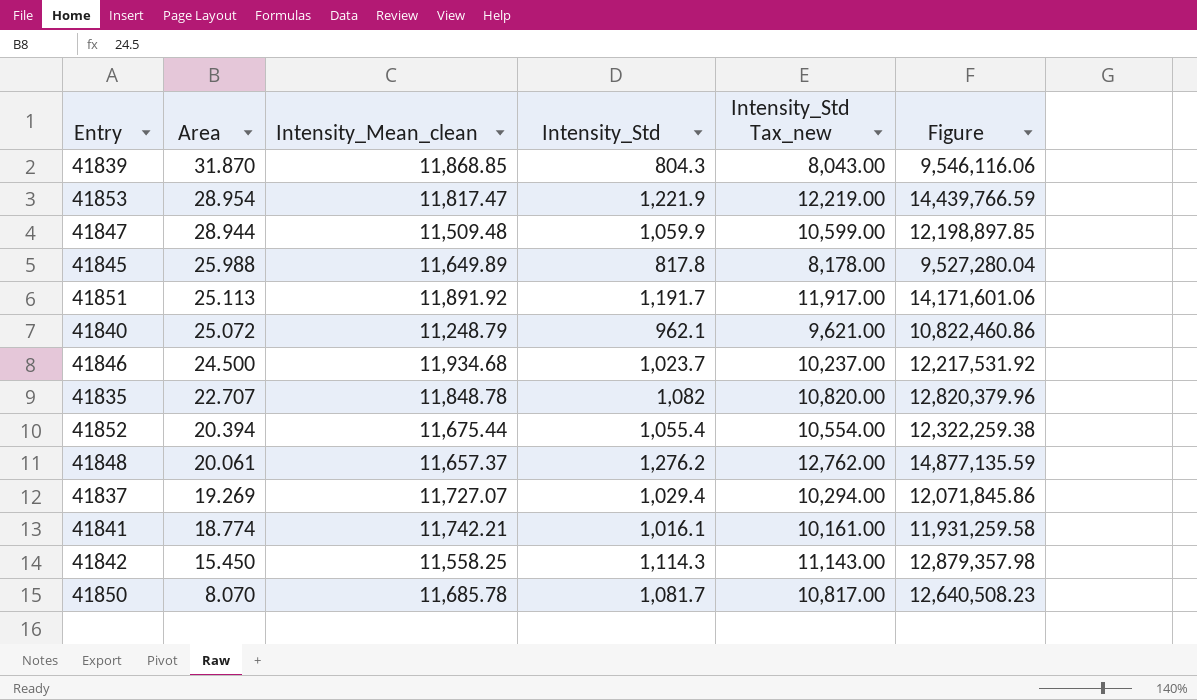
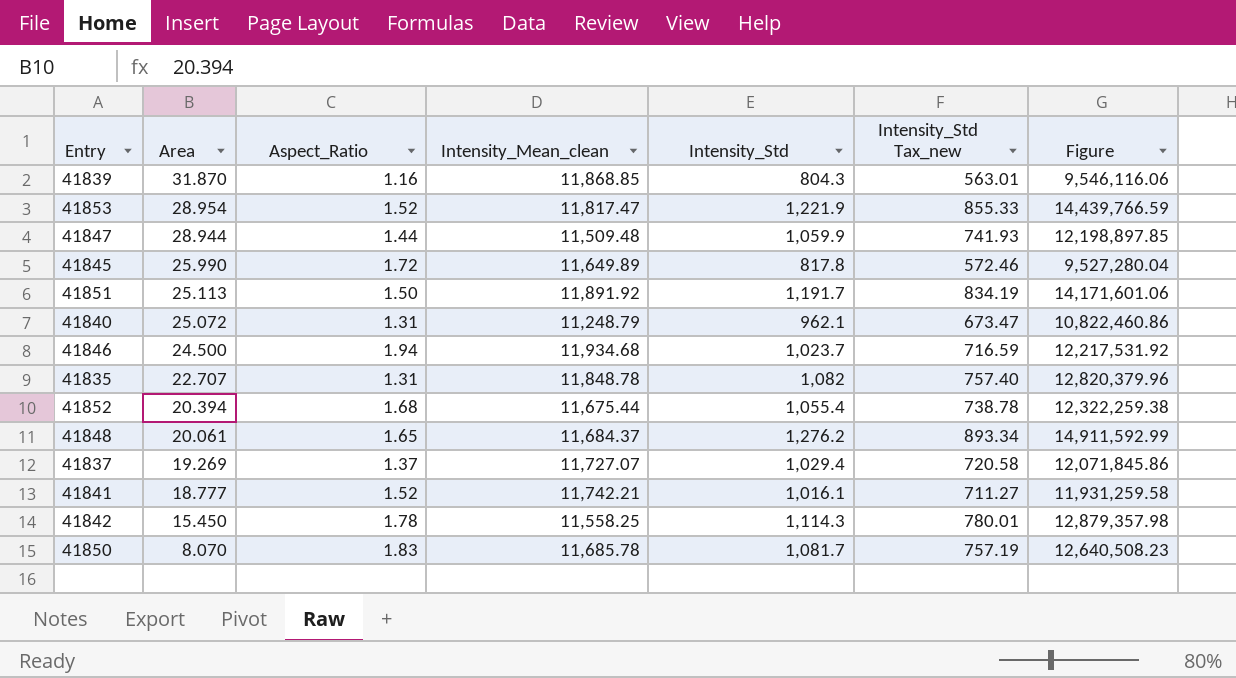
column Aspect_Ratio | position: none -> 3
column Intensity_Std Tax_new | formula: [Intensity_Std] * 10 -> [Intensity_Std] * 0.7
41845 | Area: 25.988 -> 25.990
41848 | Intensity_Mean_clean: 11,657.37 -> 11,684.37
41848 | Figure: 14,877,135.59 -> 14,911,592.99
41841 | Area: 18.774 -> 18.777

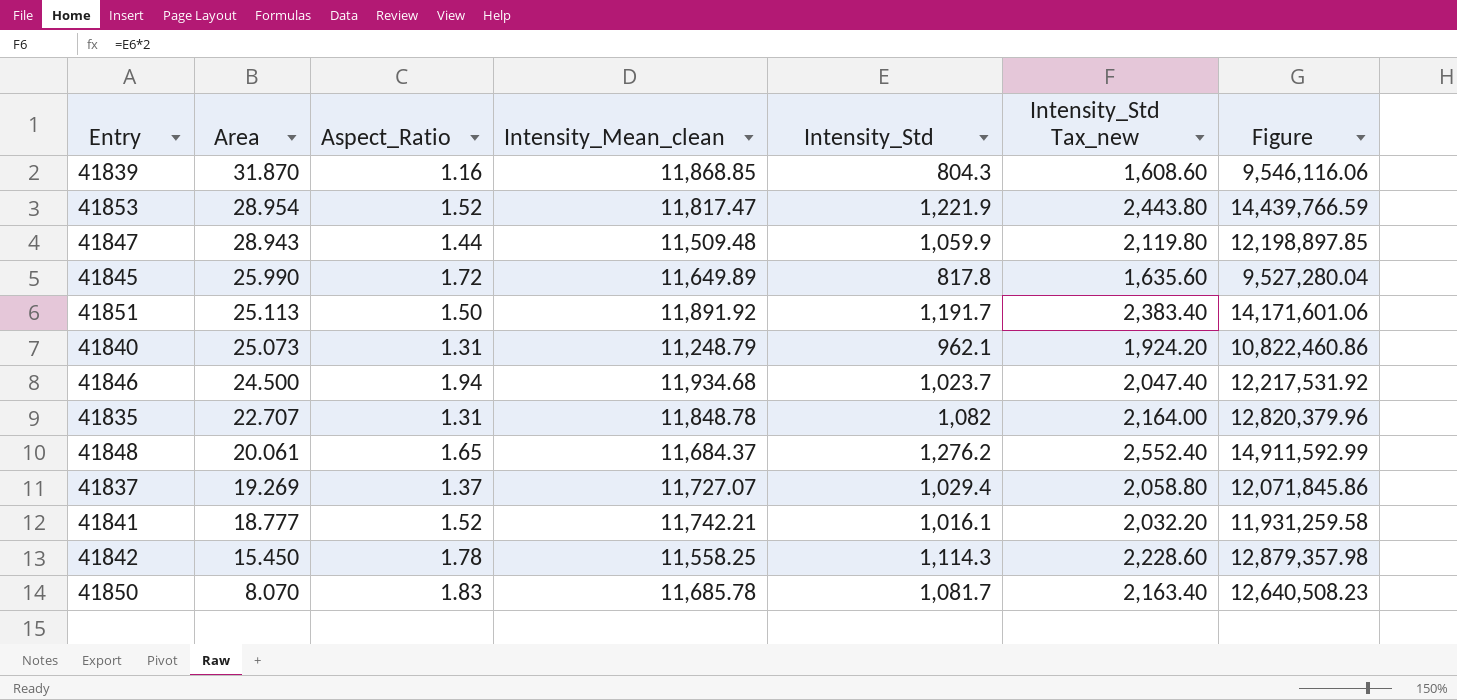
column Intensity_Std Tax_new | formula: [Intensity_Std] * 0.7 -> [Intensity_Std] * 2
row 41852: 20.394 | 1.68 | 11,675.44 | 1,055.4 | 738.78 | 12,322,259.38 -> none
41847 | Area: 28.944 -> 28.943
41840 | Area: 25.072 -> 25.073

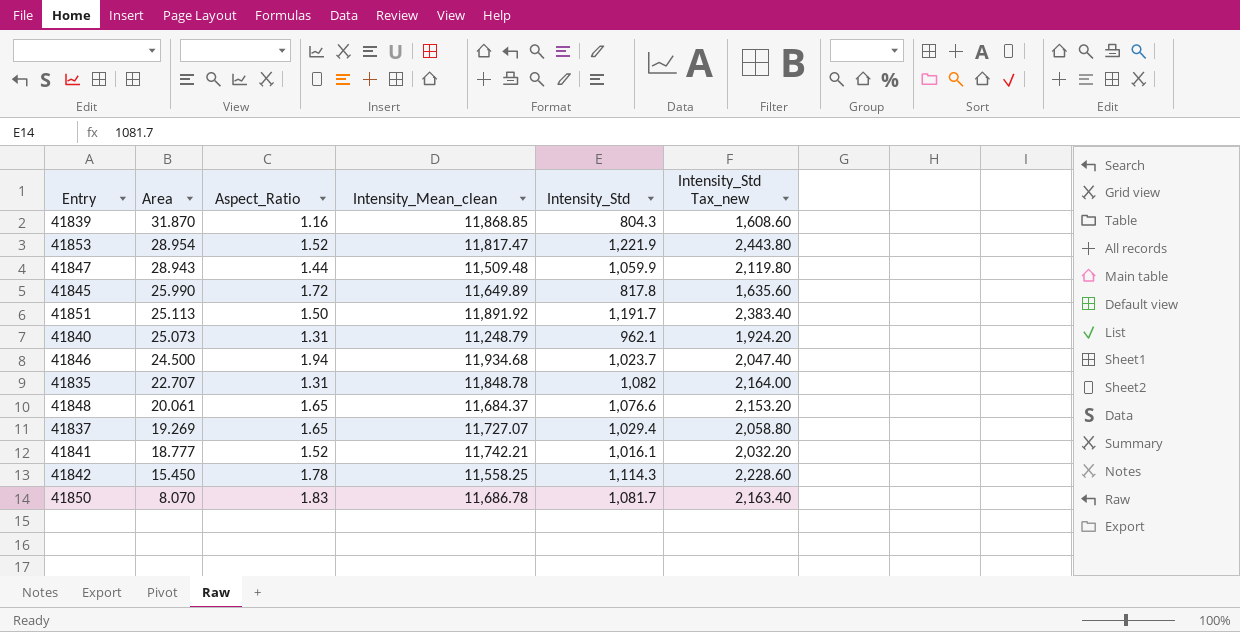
column Figure | formula: [Intensity_Mean_clean] * [Intensity_Std] -> none
41848 | Intensity_Std: 1,276.2 -> 1,076.6
41848 | Intensity_Std Tax_new: 2,552.40 -> 2,153.20
41837 | Aspect_Ratio: 1.37 -> 1.65
41850 | Intensity_Mean_clean: 11,685.78 -> 11,686.78

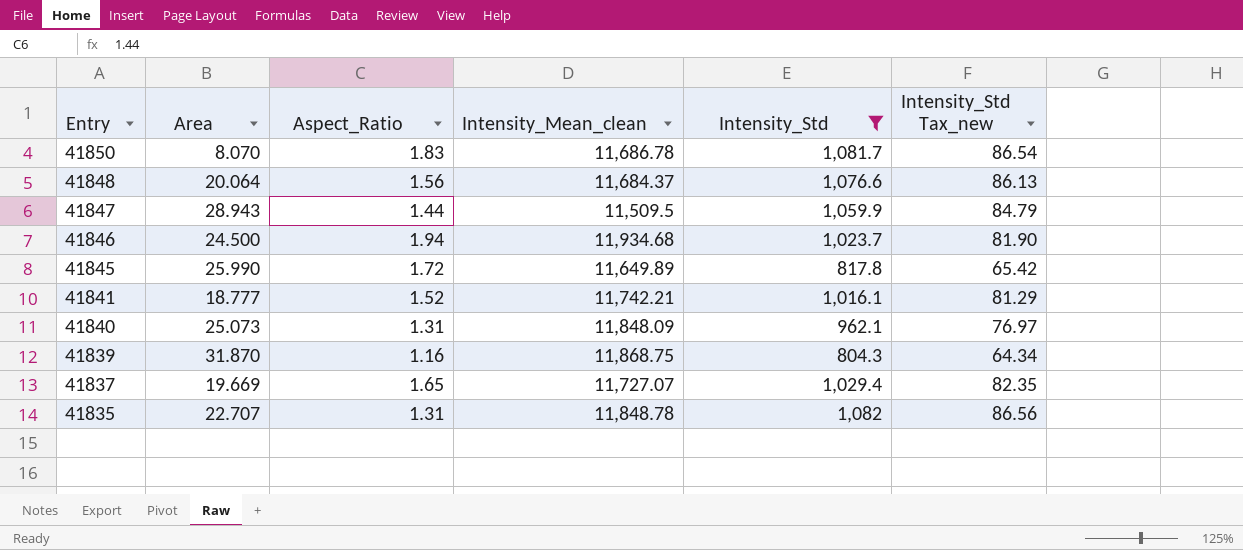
filter: none -> Intensity_Std <= 1,082
row order: Area descending -> Entry descending
column Intensity_Std Tax_new | formula: [Intensity_Std] * 2 -> [Intensity_Std] * 0.08
41848 | Area: 20.061 -> 20.064
41848 | Aspect_Ratio: 1.65 -> 1.56
41847 | Intensity_Mean_clean: 11,509.48 -> 11,509.5
41840 | Intensity_Mean_clean: 11,248.79 -> 11,848.09
41839 | Intensity_Mean_clean: 11,868.85 -> 11,868.75
41837 | Area: 19.269 -> 19.669

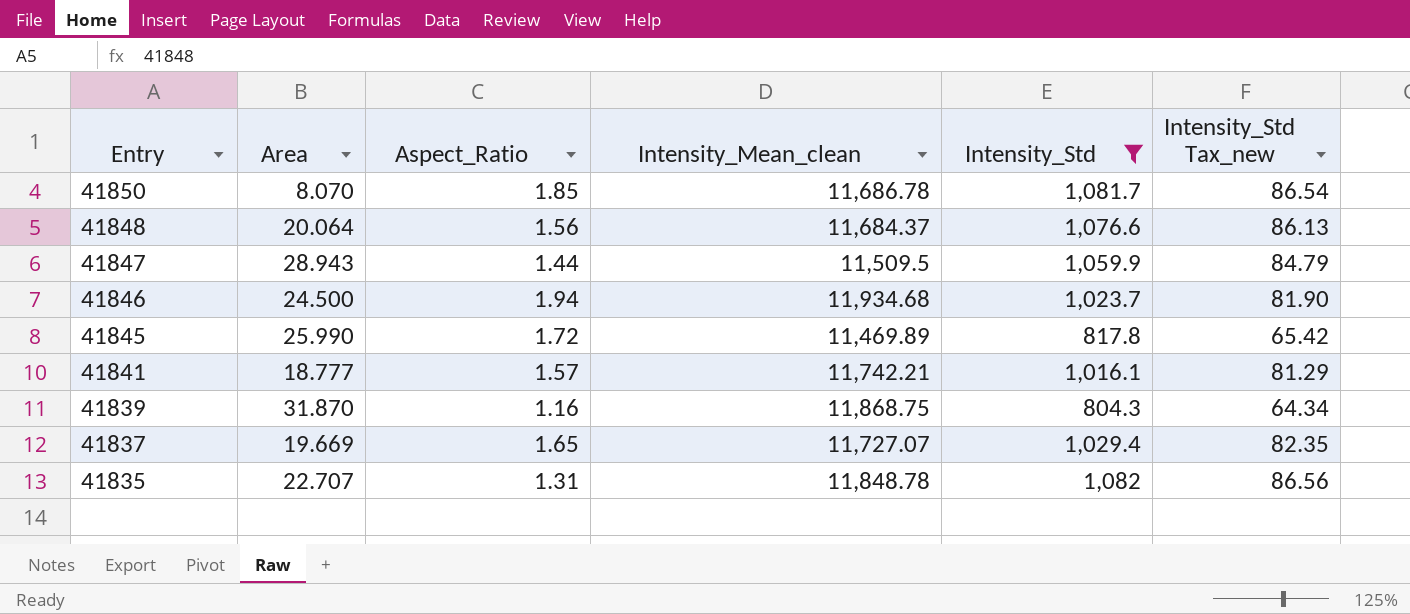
row 41840: 25.073 | 1.31 | 11,848.09 | 962.1 | 76.97 -> none
41850 | Aspect_Ratio: 1.83 -> 1.85
41845 | Intensity_Mean_clean: 11,649.89 -> 11,469.89
41841 | Aspect_Ratio: 1.52 -> 1.57

